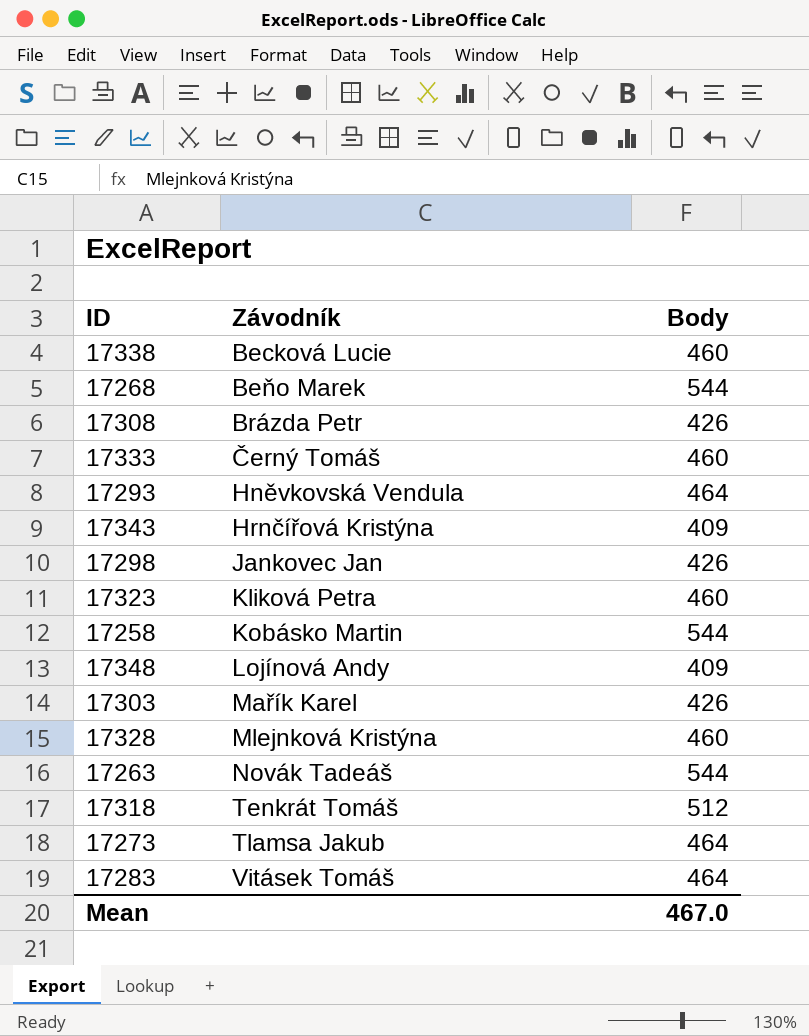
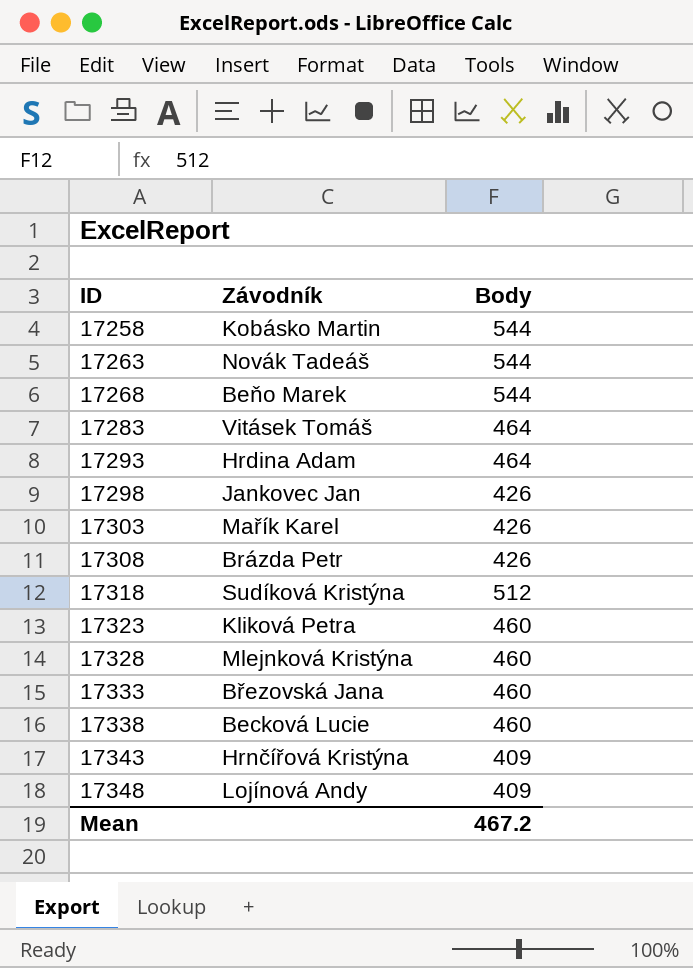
row order: Závodník ascending -> ID ascending
row 17273: Tlamsa Jakub | 464 -> none
17293 | Závodník: Hněvkovská Vendula -> Hrdina Adam
17318 | Závodník: Tenkrát Tomáš -> Sudíková Kristýna
17333 | Závodník: Černý Tomáš -> Březovská Jana
Mean | Body: 467.0 -> 467.2

